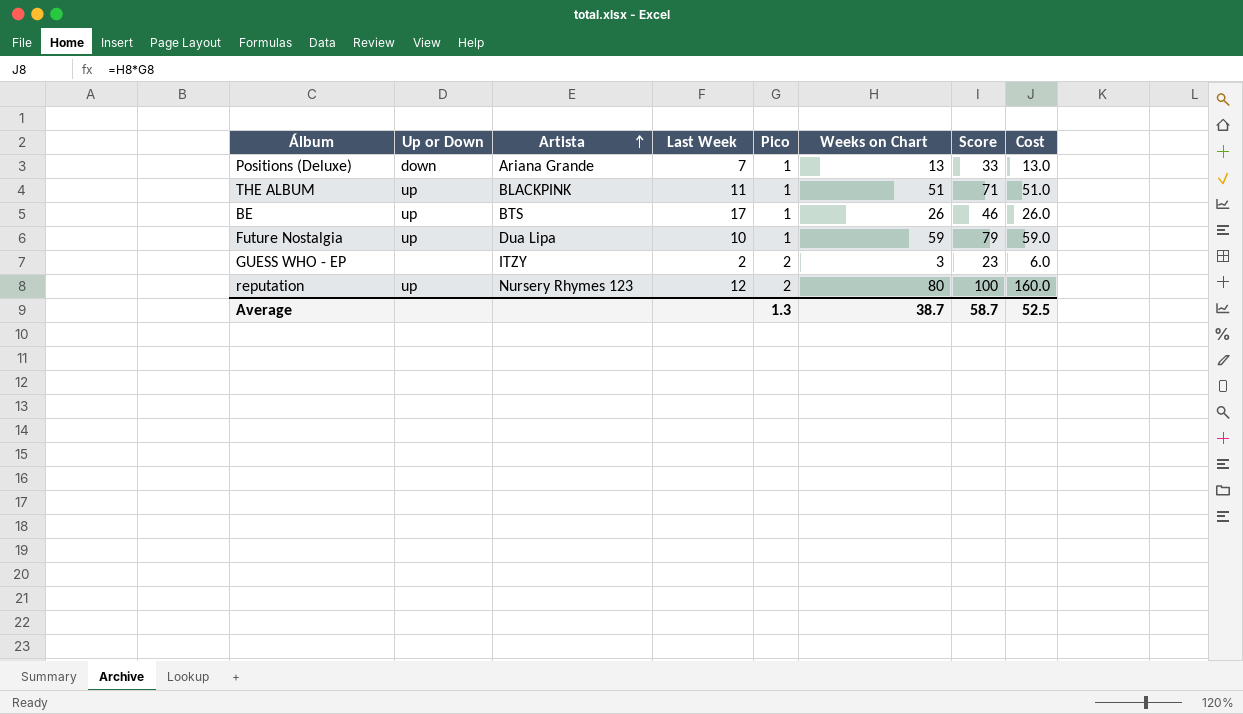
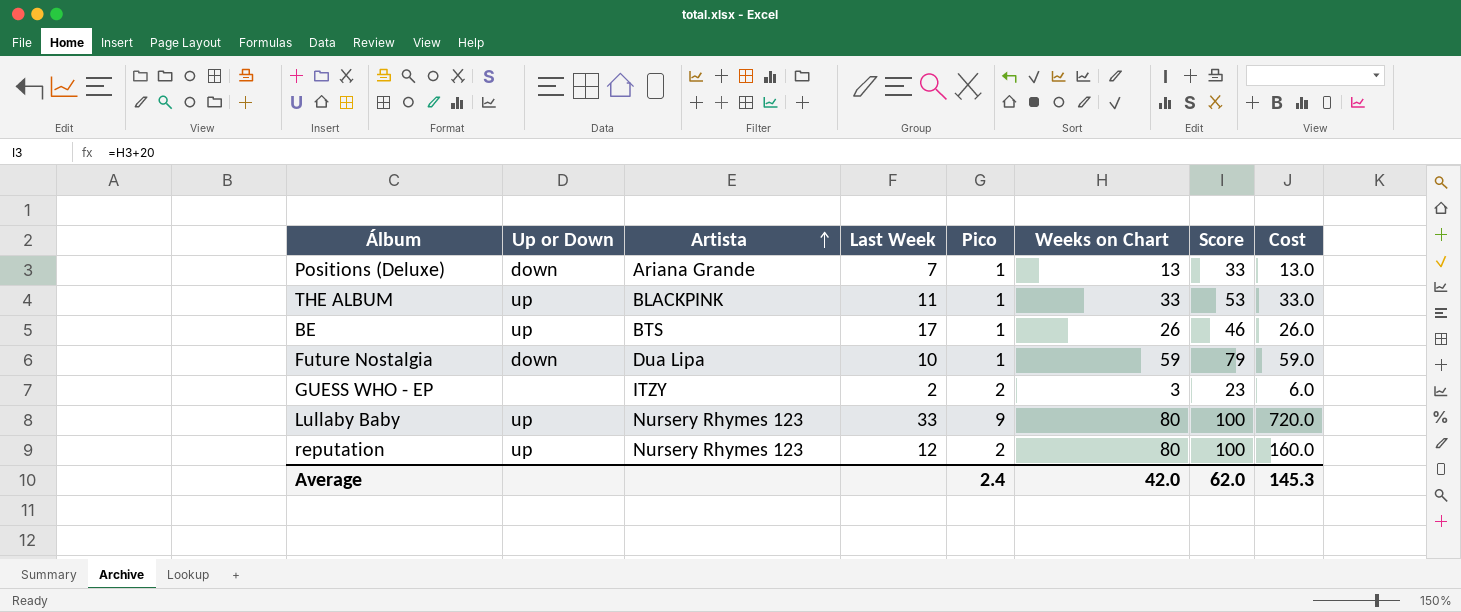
THE ALBUM | Weeks on Chart: 51 -> 33
THE ALBUM | Score: 71 -> 53
THE ALBUM | Cost: 51.0 -> 33.0
Future Nostalgia | Up or Down: up -> down
row Lullaby Baby: none -> up | Nursery Rhymes 123 | 33 | 9 | 80 | 100 | 720.0
Average | Pico: 1.3 -> 2.4
Average | Weeks on Chart: 38.7 -> 42.0
Average | Score: 58.7 -> 62.0
Average | Cost: 52.5 -> 145.3

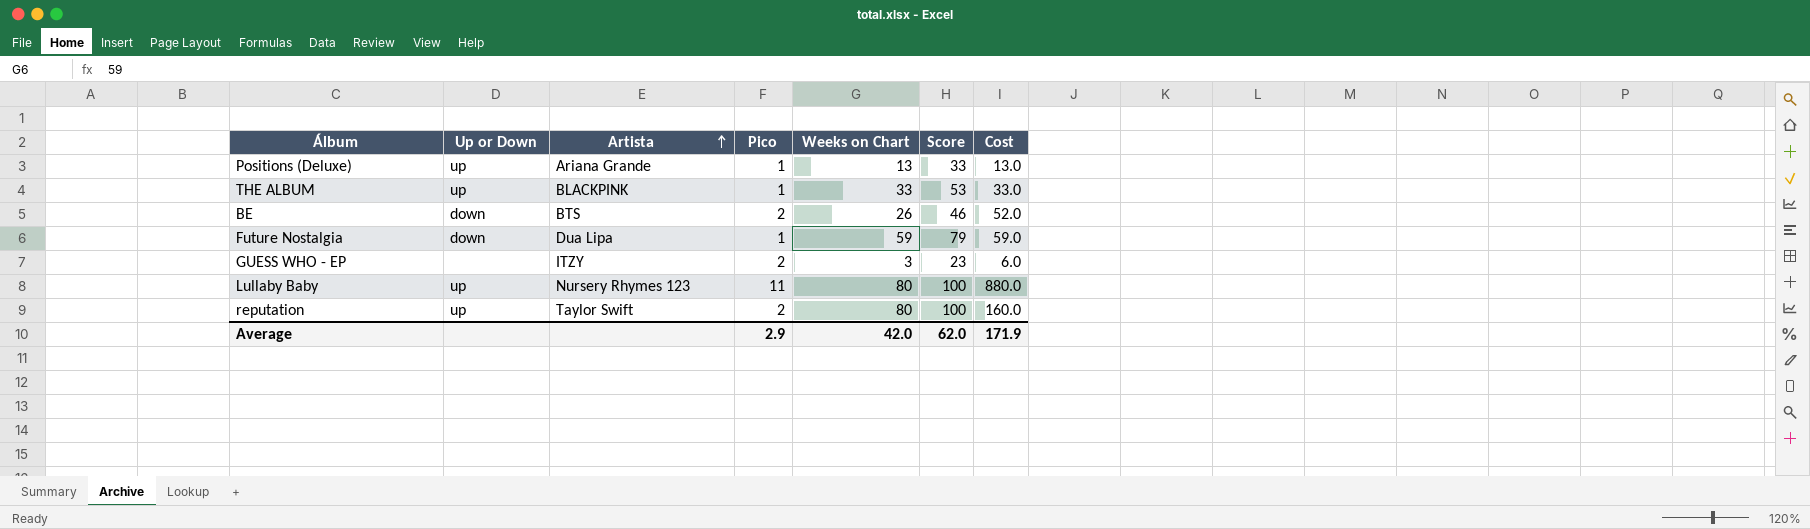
column Last Week | position: 4 -> none
Positions (Deluxe) | Up or Down: down -> up
BE | Up or Down: up -> down
BE | Pico: 1 -> 2
BE | Cost: 26.0 -> 52.0
Lullaby Baby | Pico: 9 -> 11
Lullaby Baby | Cost: 720.0 -> 880.0
reputation | Artista: Nursery Rhymes 123 -> Taylor Swift
Average | Pico: 2.4 -> 2.9
Average | Cost: 145.3 -> 171.9

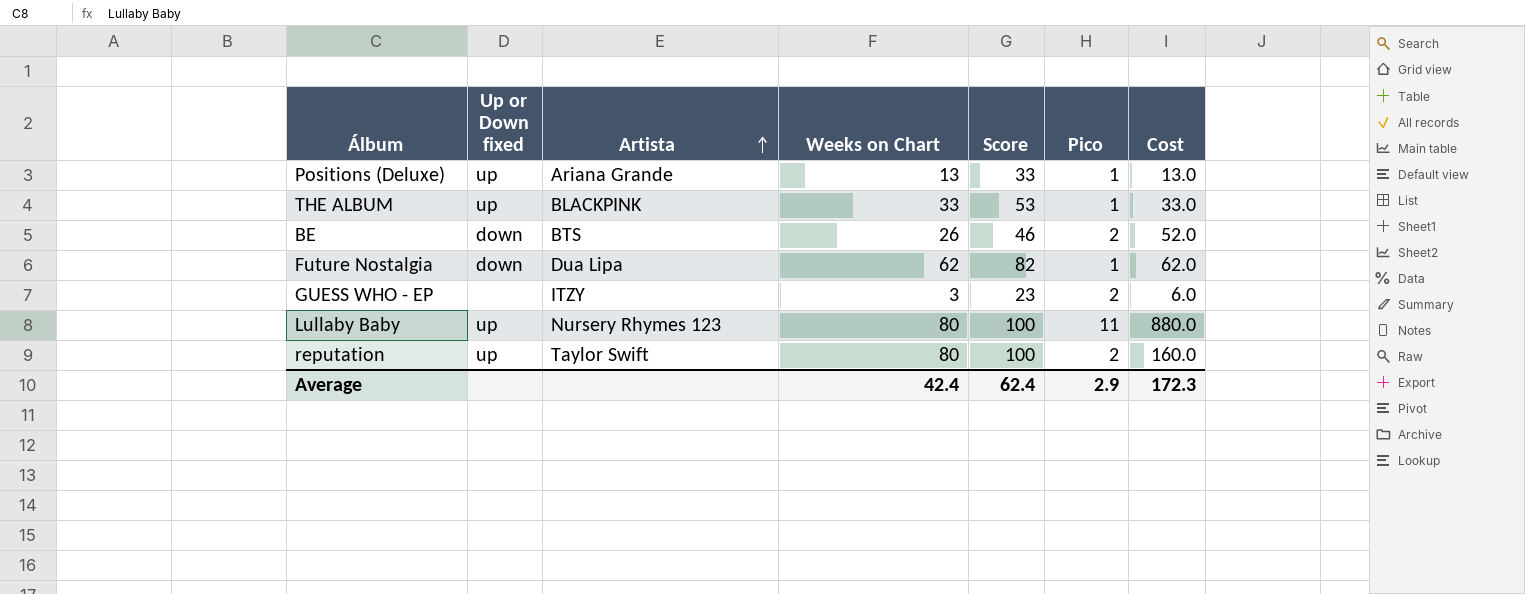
column name: Up or Down -> Up or Down fixed
column Pico | position: 4 -> 6
Future Nostalgia | Weeks on Chart: 59 -> 62
Future Nostalgia | Score: 79 -> 82
Future Nostalgia | Cost: 59.0 -> 62.0
Average | Weeks on Chart: 42.0 -> 42.4
Average | Score: 62.0 -> 62.4
Average | Cost: 171.9 -> 172.3

